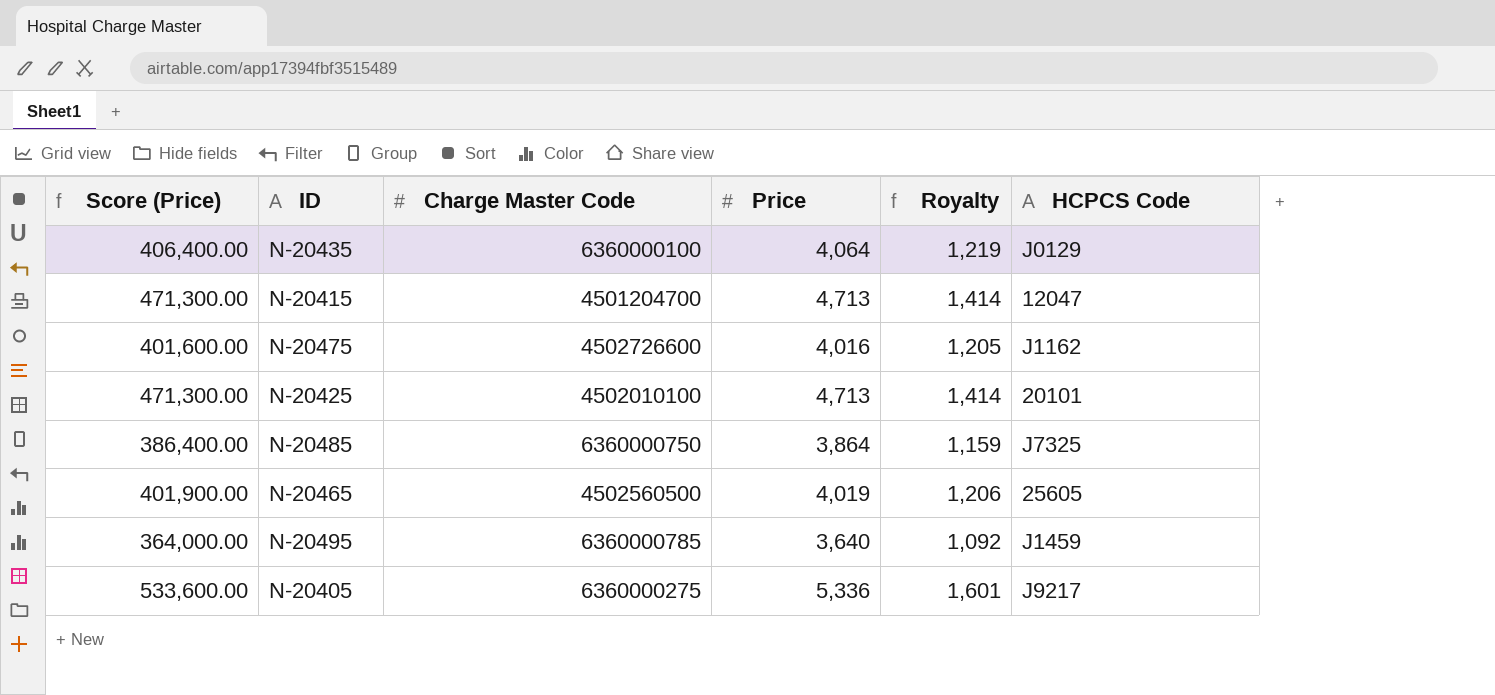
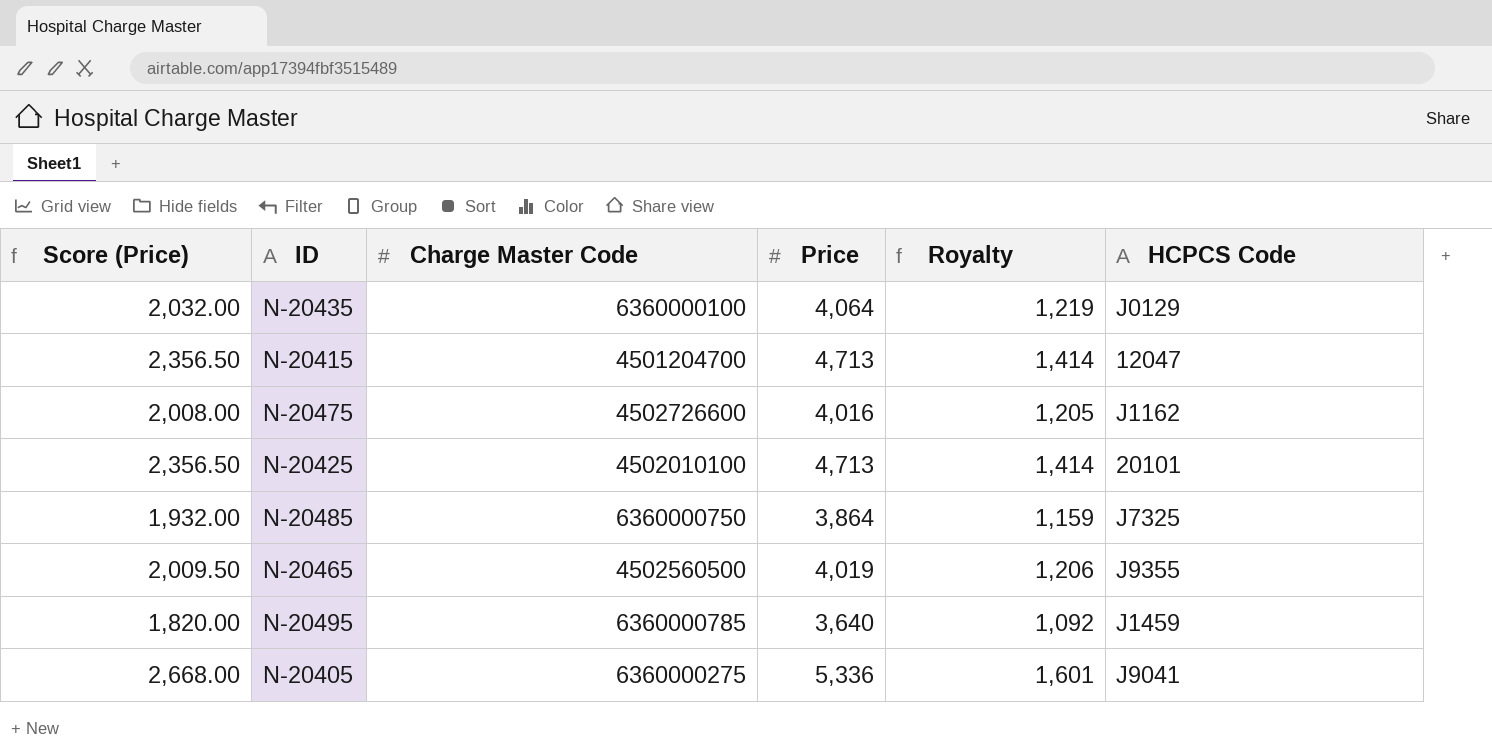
column Score (Price) | formula: [Price] * 100 -> [Price] * 0.5
N-20465 | HCPCS Code: 25605 -> J9355
N-20405 | HCPCS Code: J9217 -> J9041

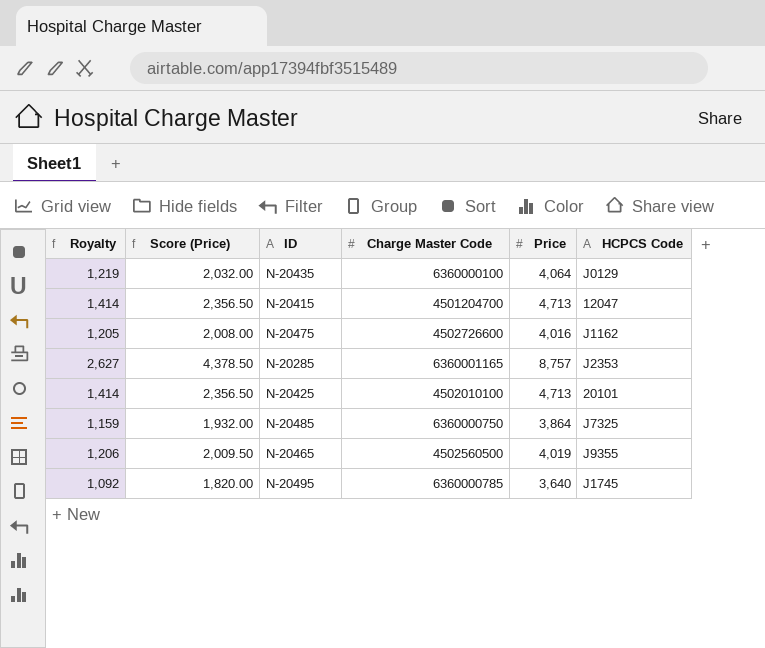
column Royalty | position: 5 -> 1
row N-20405: 2,668.00 | 6360000275 | 5,336 | 1,601 | J9041 -> none
row N-20285: none -> 2,627 | 4,378.50 | 6360001165 | 8,757 | J2353
N-20495 | HCPCS Code: J1459 -> J1745

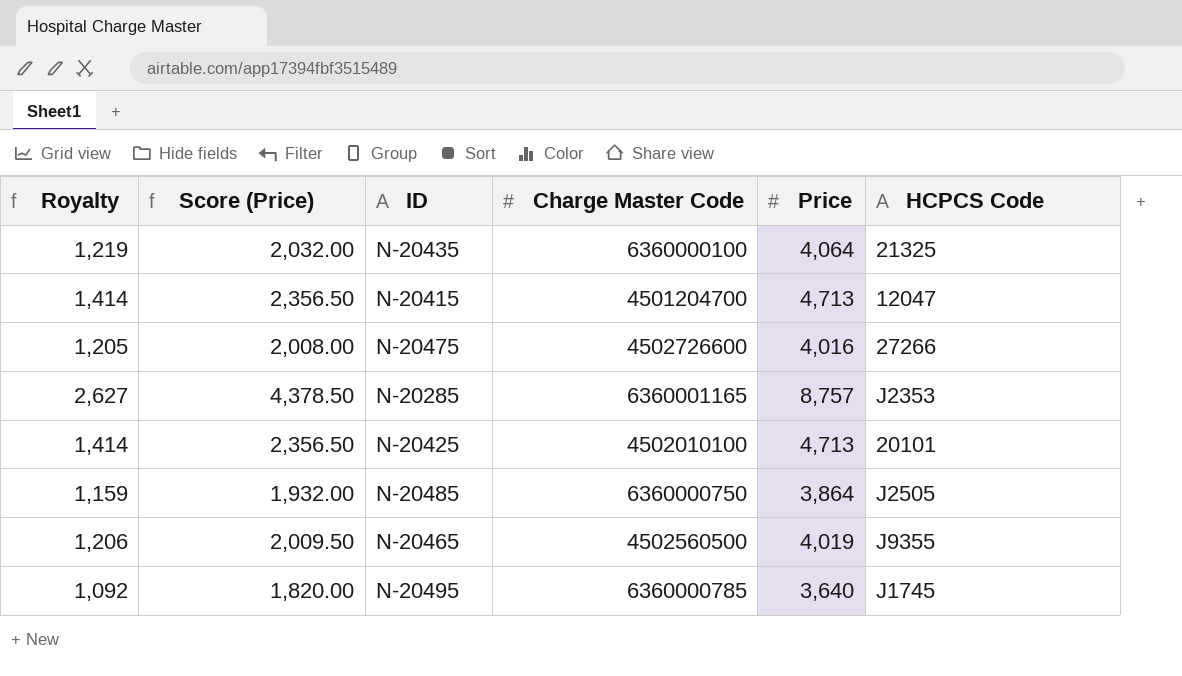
N-20435 | HCPCS Code: J0129 -> 21325
N-20475 | HCPCS Code: J1162 -> 27266
N-20485 | HCPCS Code: J7325 -> J2505

